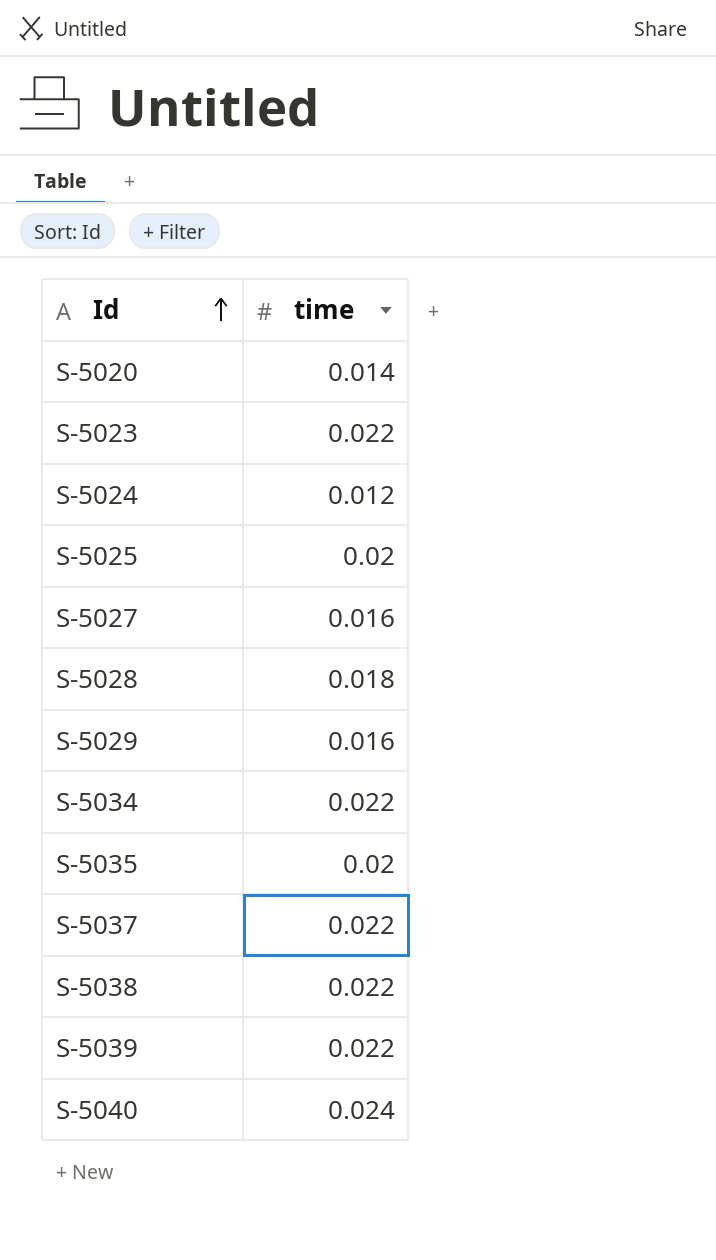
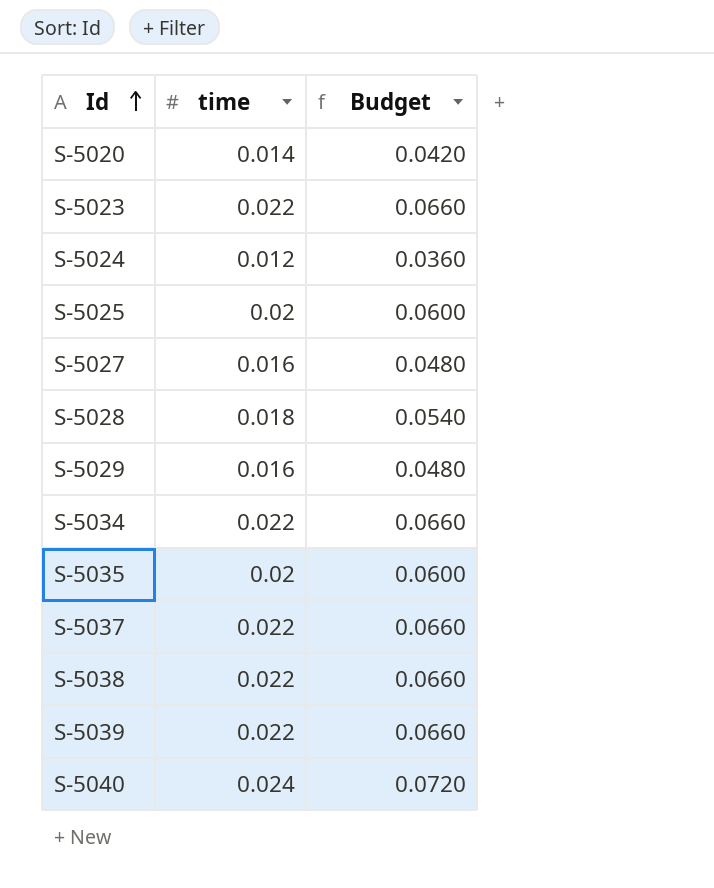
column Budget | formula: none -> [time] * 3

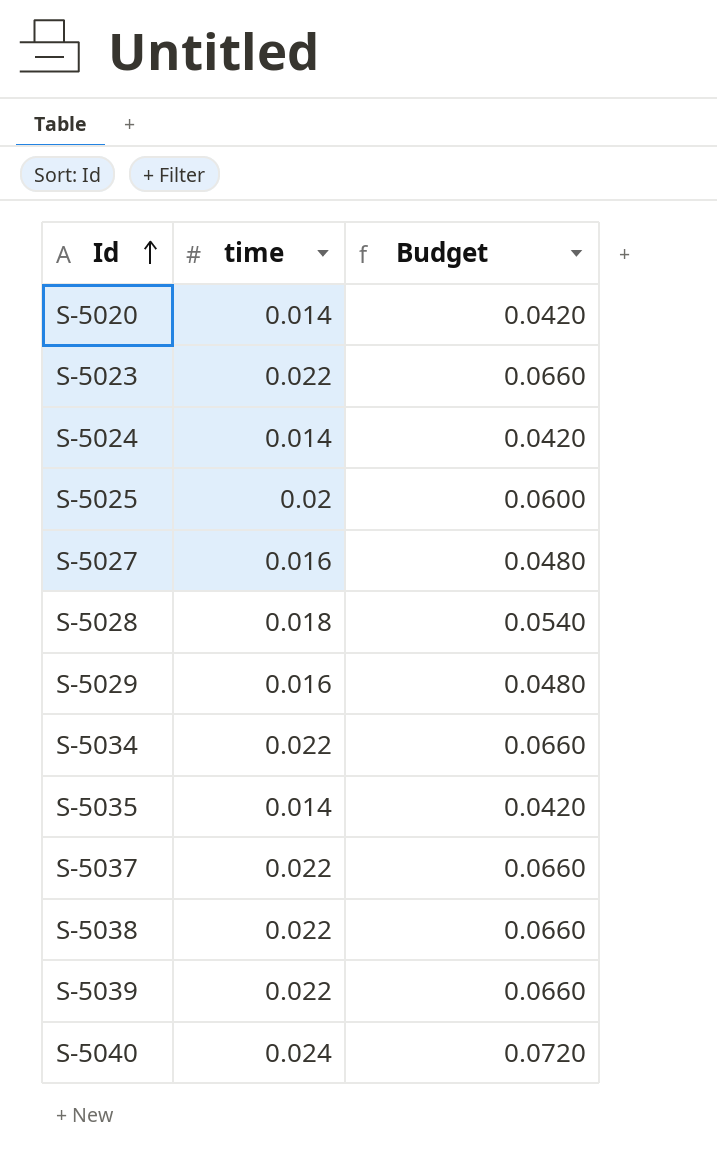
S-5024 | time: 0.012 -> 0.014
S-5024 | Budget: 0.0360 -> 0.0420
S-5035 | time: 0.02 -> 0.014
S-5035 | Budget: 0.0600 -> 0.0420

